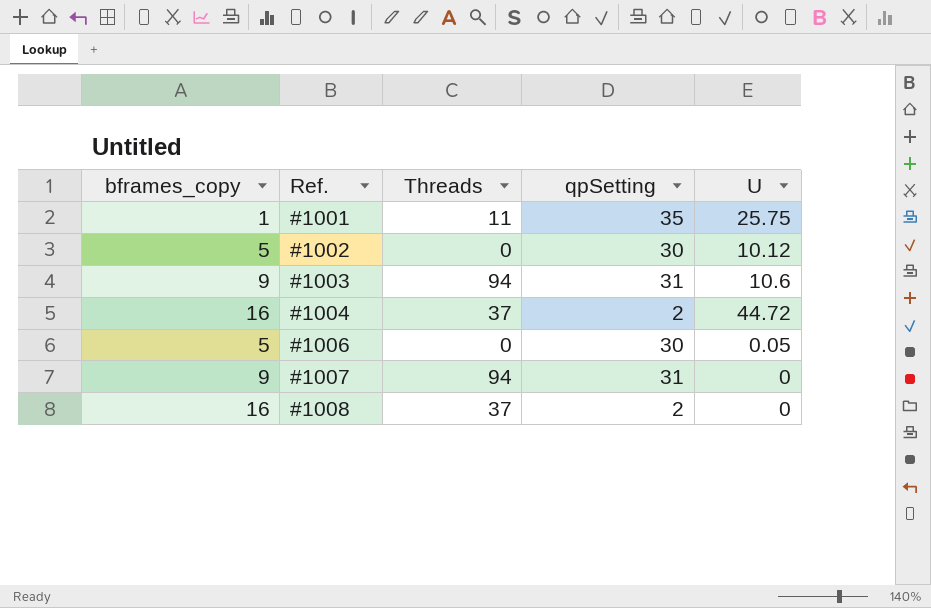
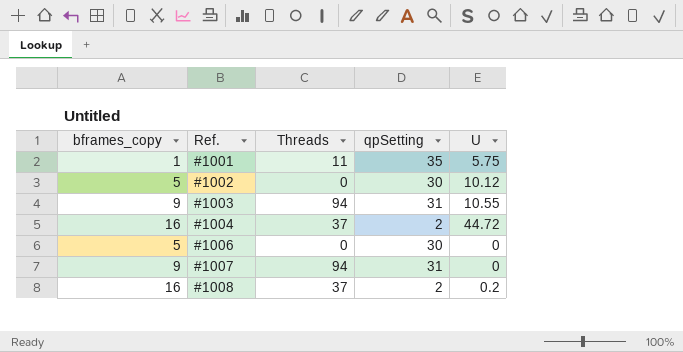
#1001 | U: 25.75 -> 5.75
#1003 | U: 10.6 -> 10.55
#1006 | U: 0.05 -> 0
#1008 | U: 0 -> 0.2

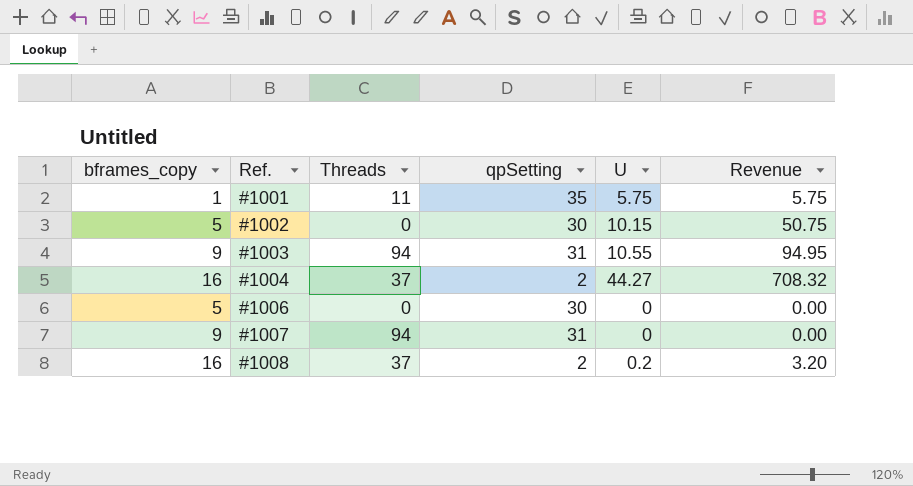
column Revenue | formula: none -> [bframes_copy] * [U]
#1002 | U: 10.12 -> 10.15
#1004 | U: 44.72 -> 44.27

